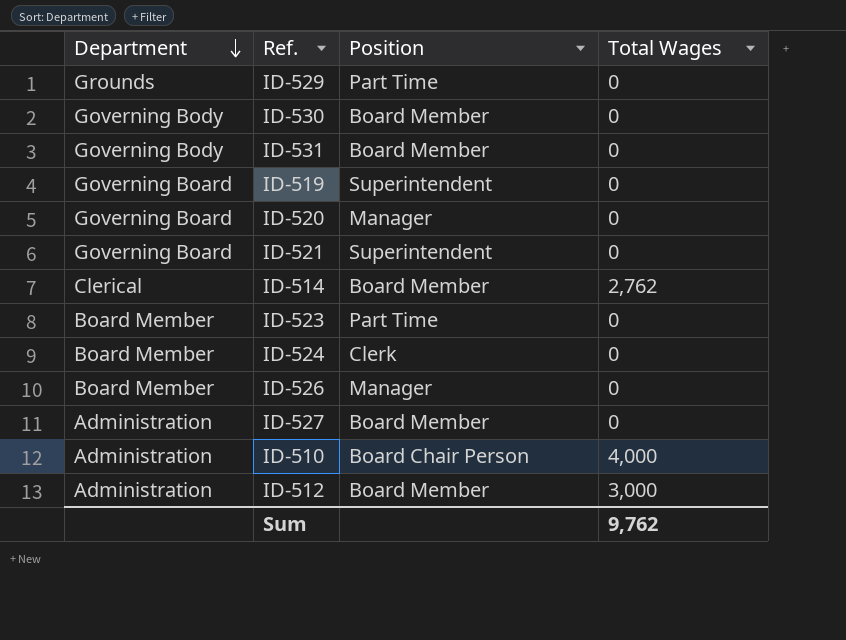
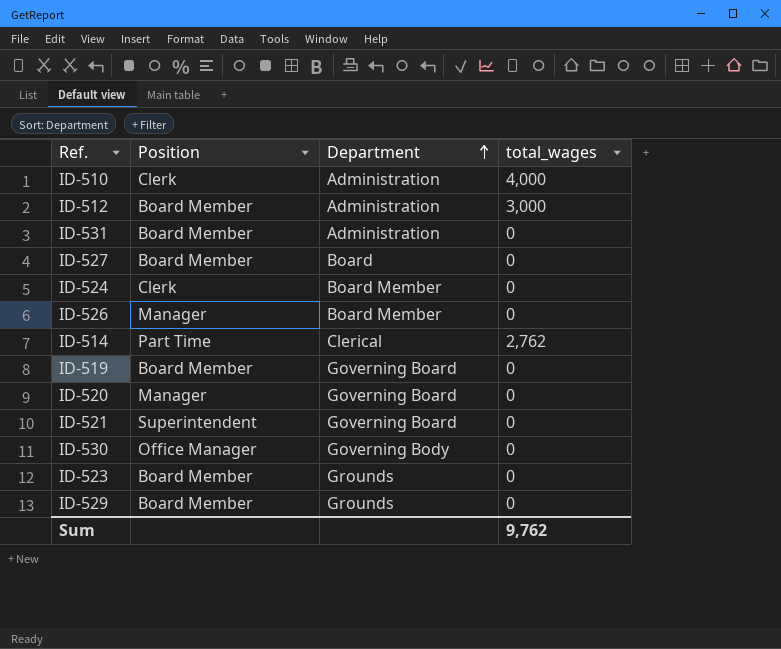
row order: Department descending -> Department ascending
column Department | position: 1 -> 3
column name: Total Wages -> total_wages
ID-510 | Position: Board Chair Person -> Clerk
ID-531 | Department: Governing Body -> Administration
ID-527 | Department: Administration -> Board
ID-514 | Position: Board Member -> Part Time
ID-519 | Position: Superintendent -> Board Member
ID-530 | Position: Board Member -> Office Manager
ID-523 | Position: Part Time -> Board Member
ID-523 | Department: Board Member -> Grounds
ID-529 | Position: Part Time -> Board Member

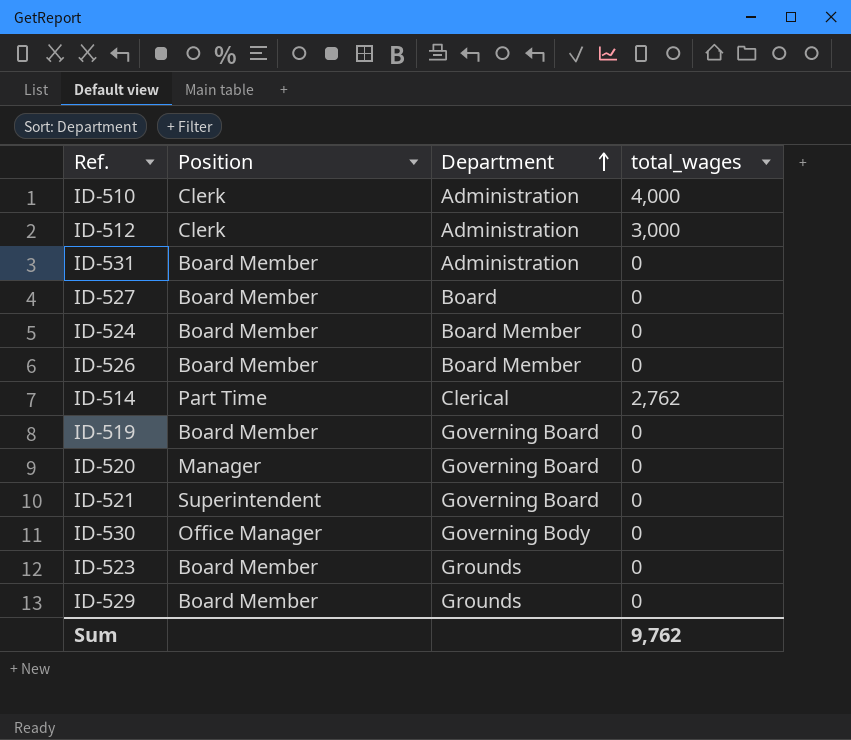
ID-512 | Position: Board Member -> Clerk
ID-524 | Position: Clerk -> Board Member
ID-526 | Position: Manager -> Board Member

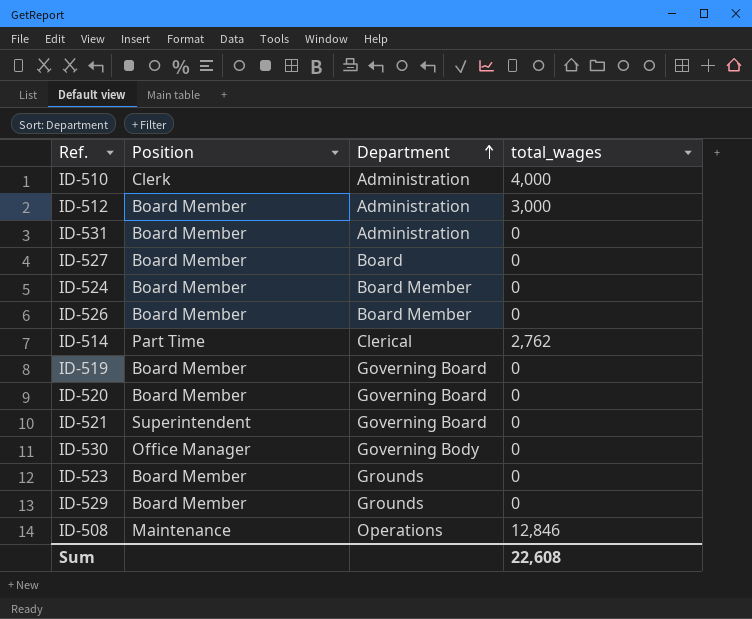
ID-512 | Position: Clerk -> Board Member
ID-520 | Position: Manager -> Board Member
row ID-508: none -> Maintenance | Operations | 12,846
Sum | total_wages: 9,762 -> 22,608

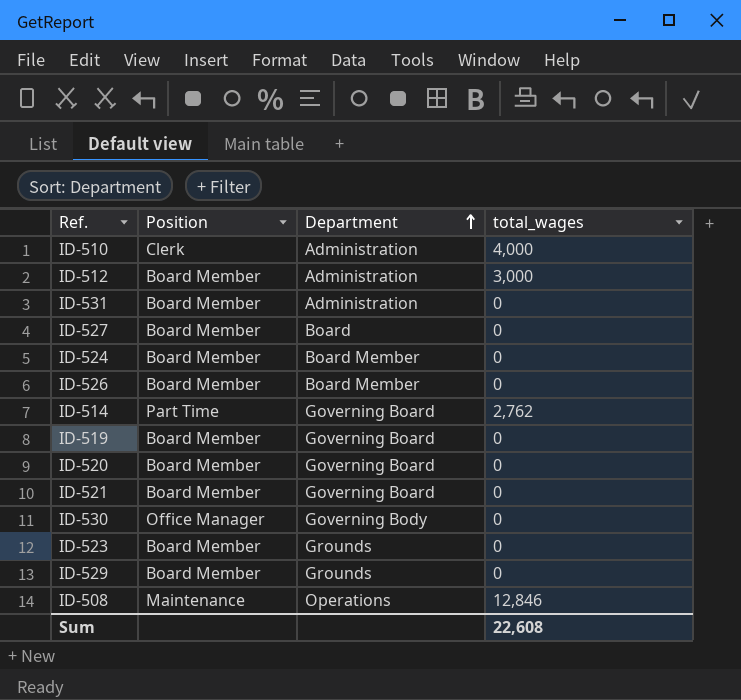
ID-514 | Department: Clerical -> Governing Board
ID-521 | Position: Superintendent -> Board Member

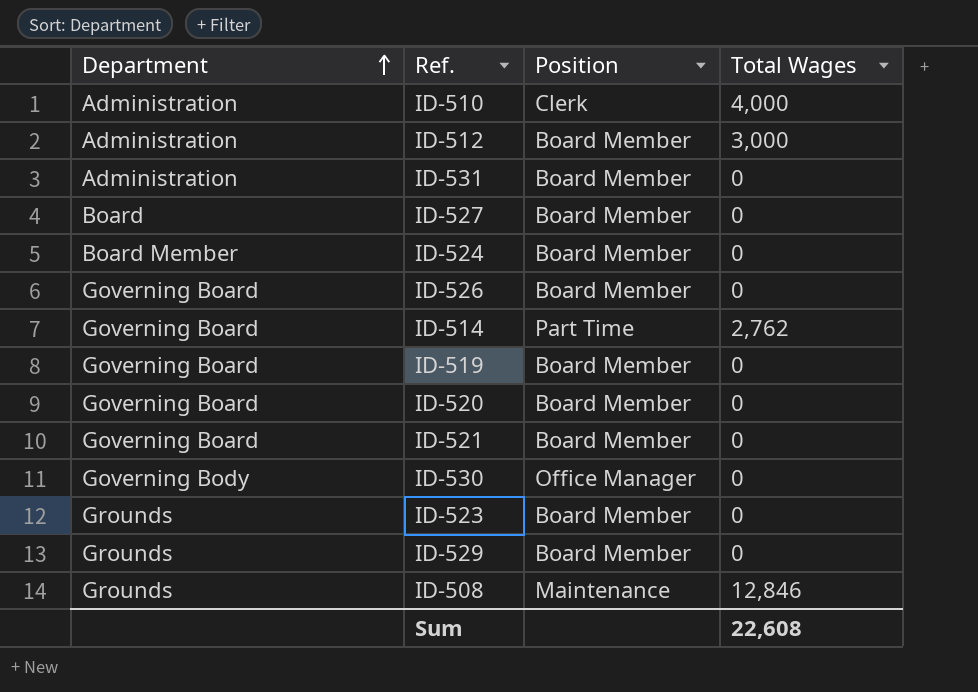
column Department | position: 3 -> 1
column name: total_wages -> Total Wages
ID-526 | Department: Board Member -> Governing Board
ID-508 | Department: Operations -> Grounds

